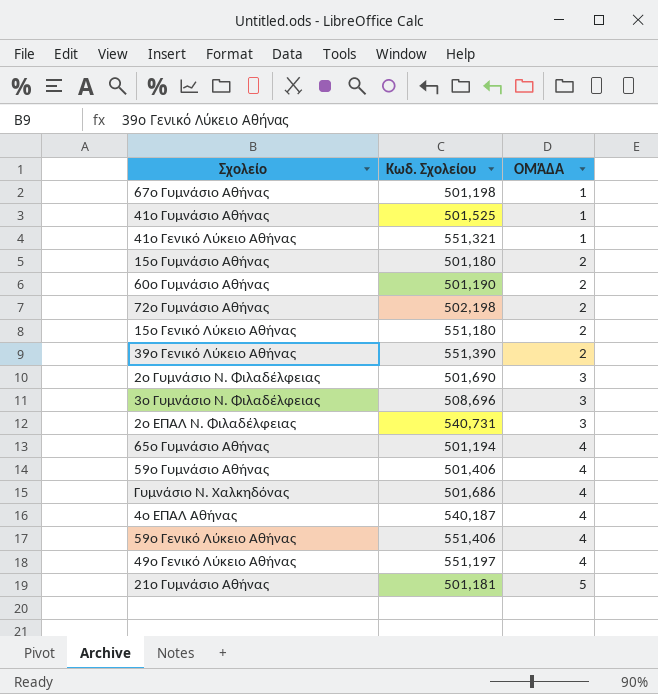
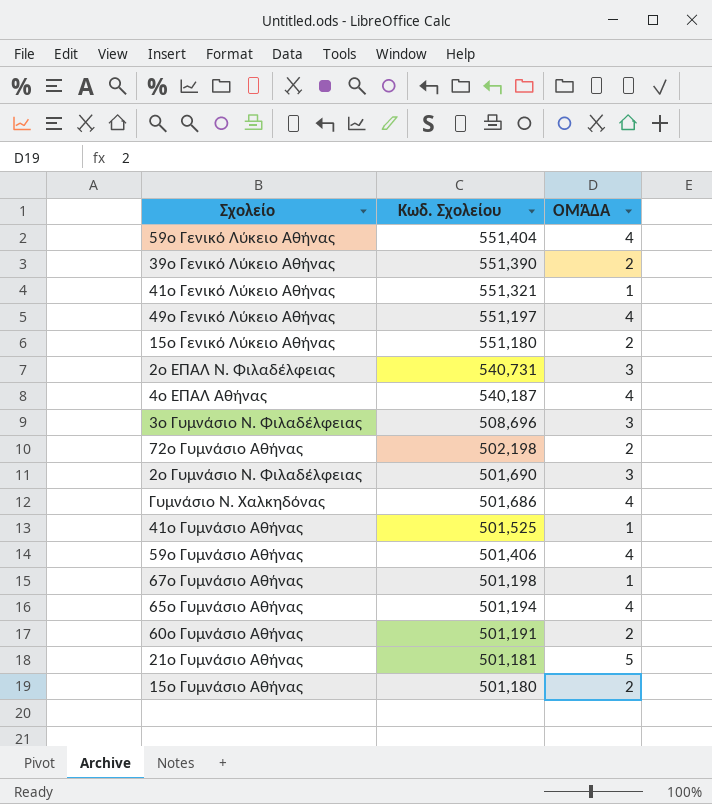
row order: ΟΜΆΔΑ ascending -> Κωδ. Σχολείου descending
59ο Γενικό Λύκειο Αθήνας | Κωδ. Σχολείου: 551,406 -> 551,404
60ο Γυμνάσιο Αθήνας | Κωδ. Σχολείου: 501,190 -> 501,191

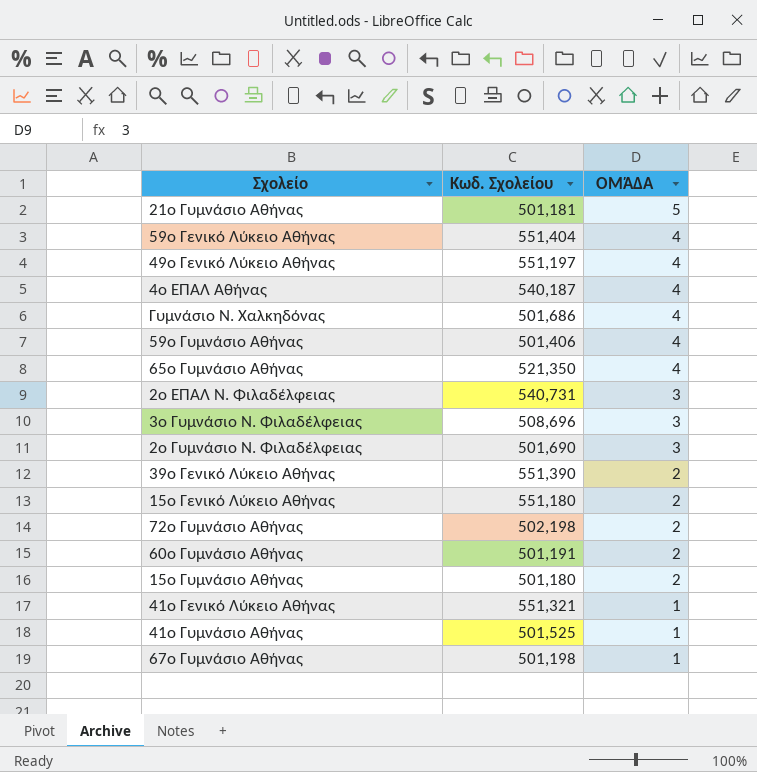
row order: Κωδ. Σχολείου descending -> ΟΜΆΔΑ descending
65ο Γυμνάσιο Αθήνας | Κωδ. Σχολείου: 501,194 -> 521,350

